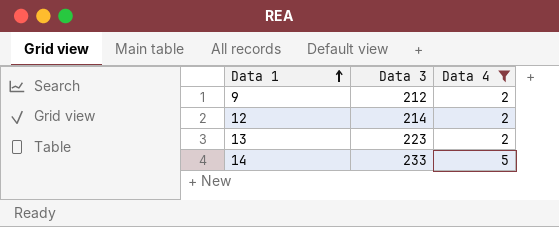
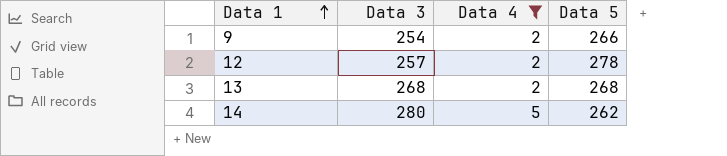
column Data 5 | position: none -> 4
9 | Data 3: 212 -> 254
12 | Data 3: 214 -> 257
13 | Data 3: 223 -> 268
14 | Data 3: 233 -> 280

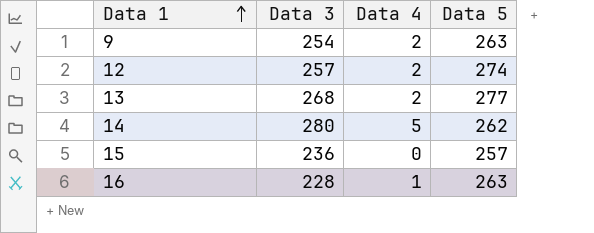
filter: Data 4 >= 2 -> none
9 | Data 5: 266 -> 263
12 | Data 5: 278 -> 274
13 | Data 5: 268 -> 277

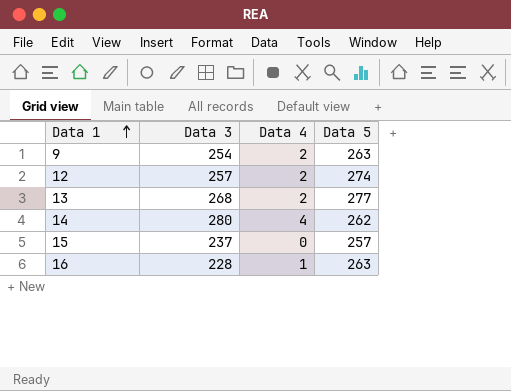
14 | Data 4: 5 -> 4
15 | Data 3: 236 -> 237

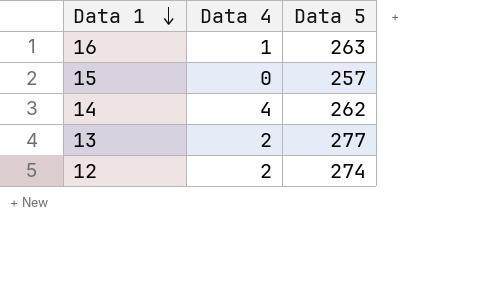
row order: Data 1 ascending -> Data 1 descending
column Data 3 | position: 2 -> none
row 9: 254 | 2 | 263 -> none

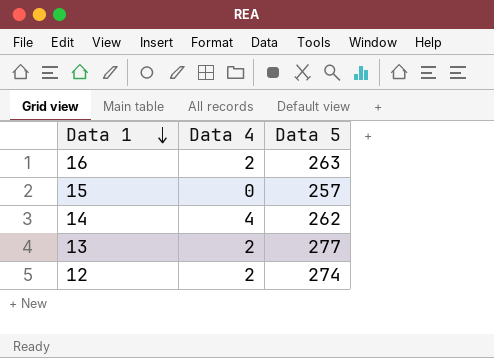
16 | Data 4: 1 -> 2

